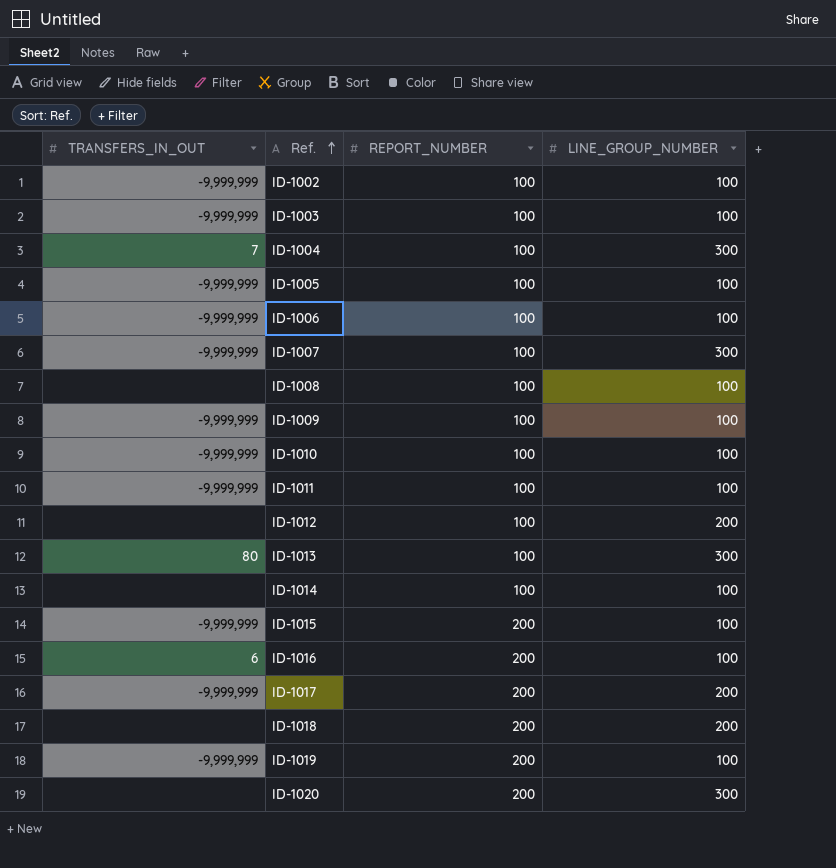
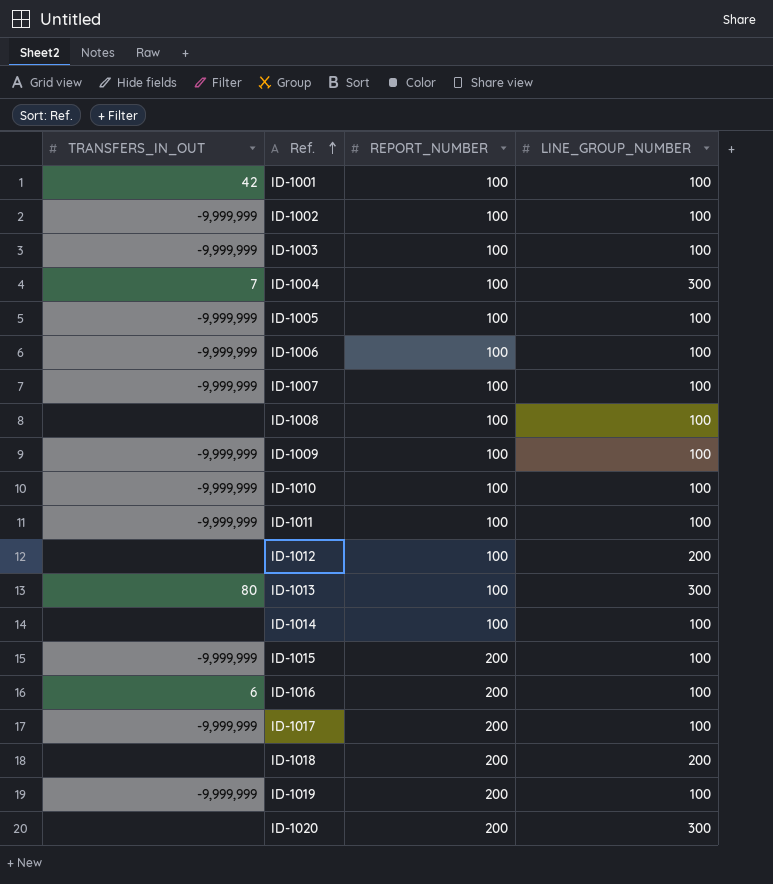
row ID-1001: none -> 42 | 100 | 100
ID-1007 | LINE_GROUP_NUMBER: 300 -> 100
ID-1017 | LINE_GROUP_NUMBER: 200 -> 100

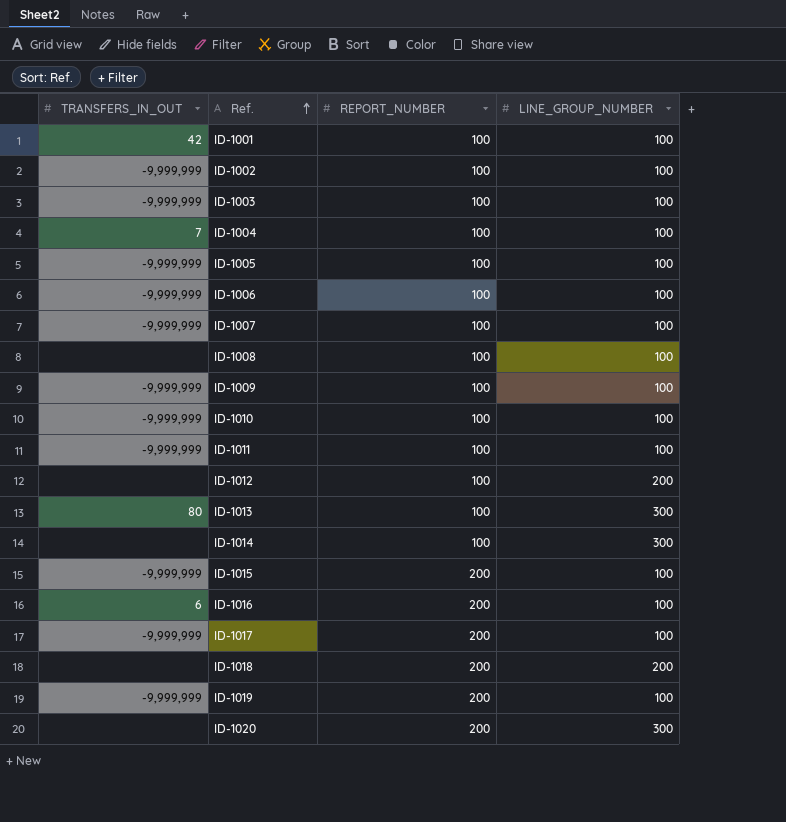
ID-1004 | LINE_GROUP_NUMBER: 300 -> 100
ID-1014 | LINE_GROUP_NUMBER: 100 -> 300

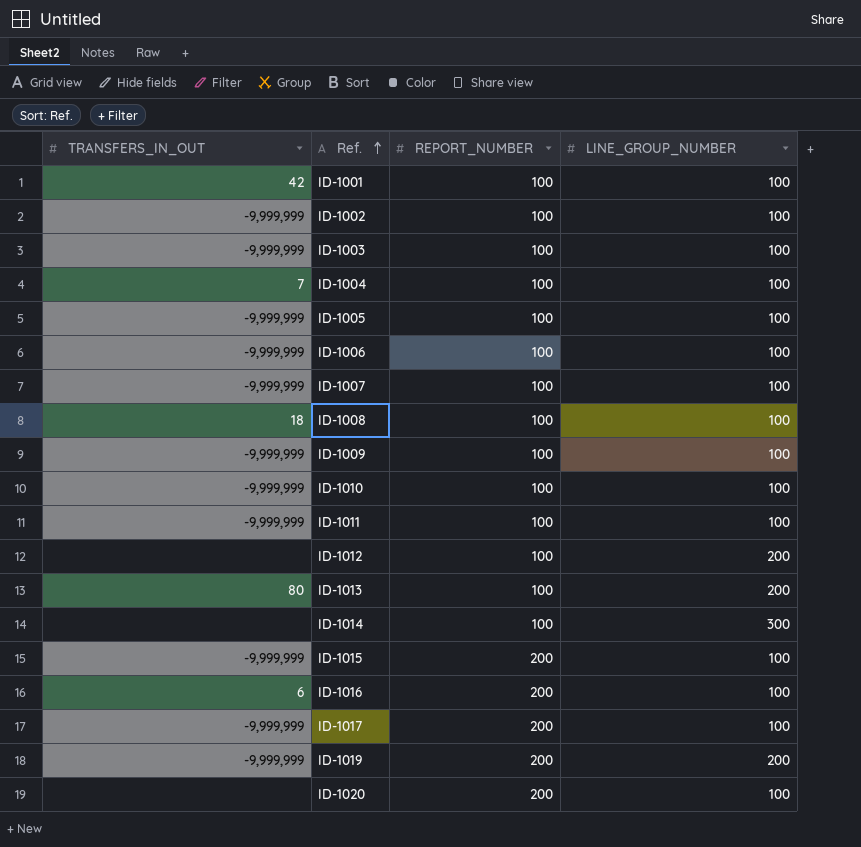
row ID-1018: none | 200 | 200 -> none
ID-1008 | TRANSFERS_IN_OUT: none -> 18
ID-1013 | LINE_GROUP_NUMBER: 300 -> 200
ID-1019 | LINE_GROUP_NUMBER: 100 -> 200
ID-1020 | LINE_GROUP_NUMBER: 300 -> 100

